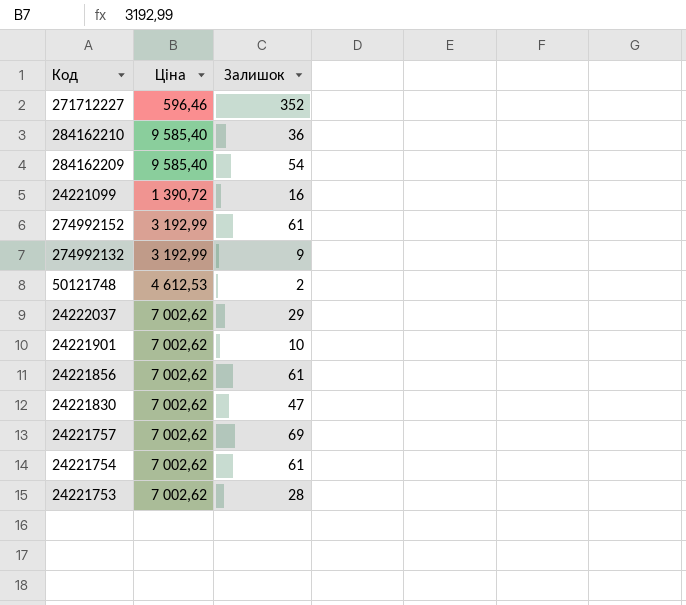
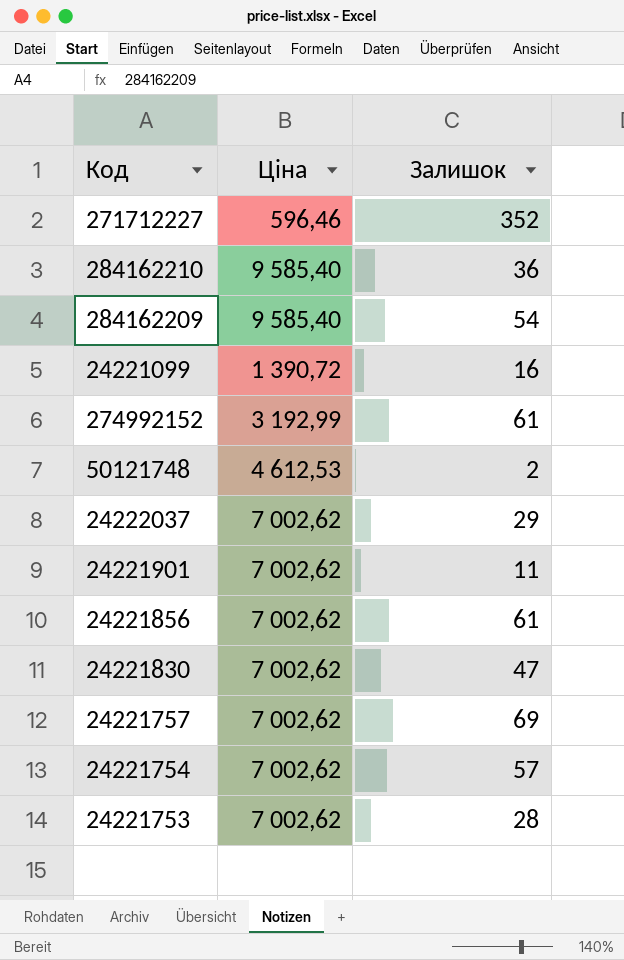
row 274992132: 3 192,99 | 9 -> none
24221901 | Залишок: 10 -> 11
24221754 | Залишок: 61 -> 57

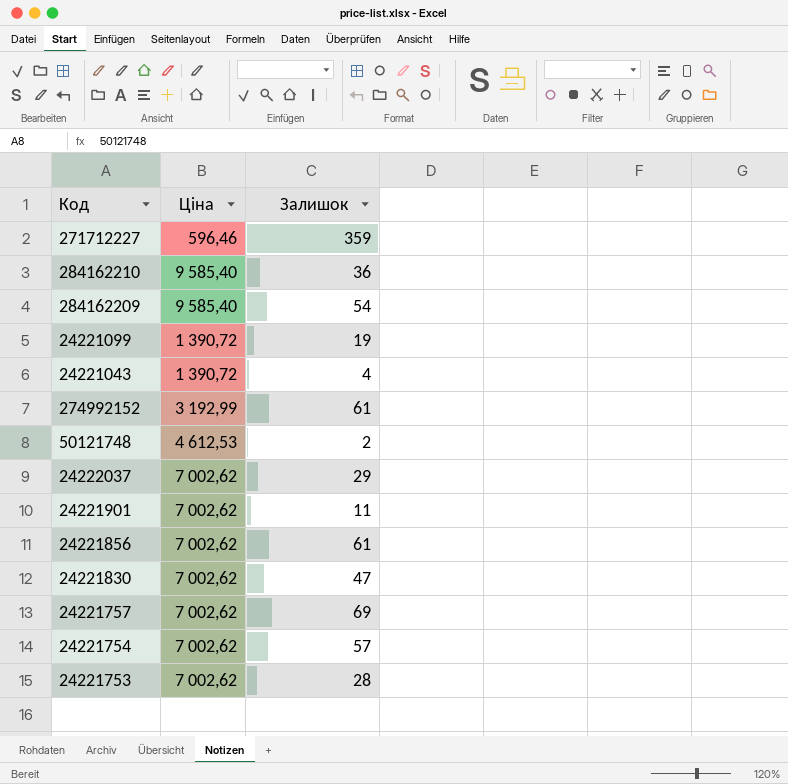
271712227 | Залишок: 352 -> 359
24221099 | Залишок: 16 -> 19
row 24221043: none -> 1 390,72 | 4

